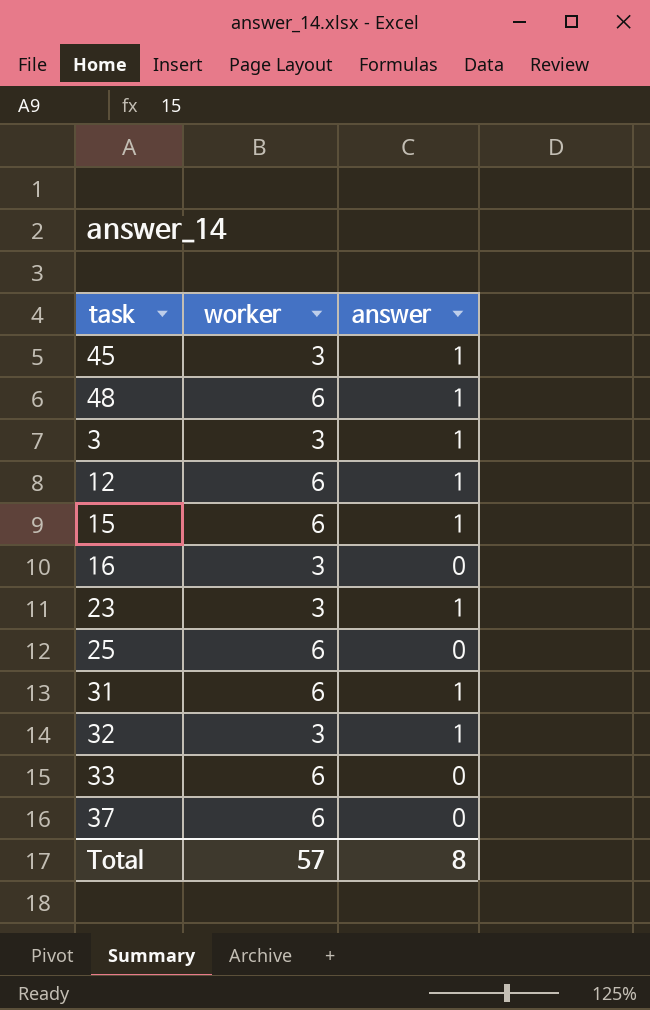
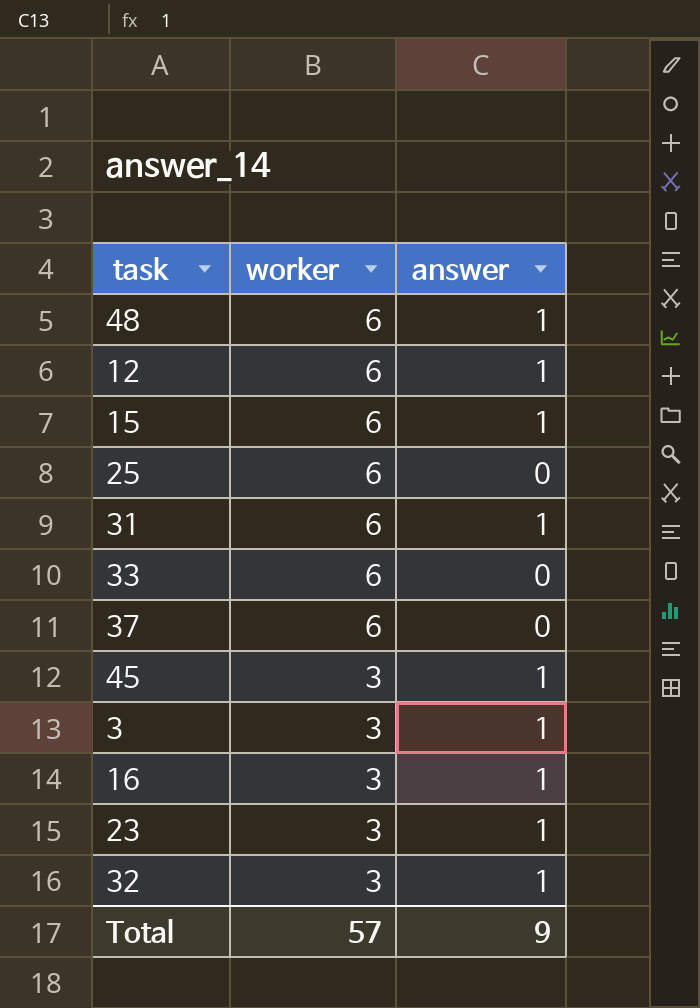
row order: none -> worker descending
16 | answer: 0 -> 1
Total | answer: 8 -> 9

